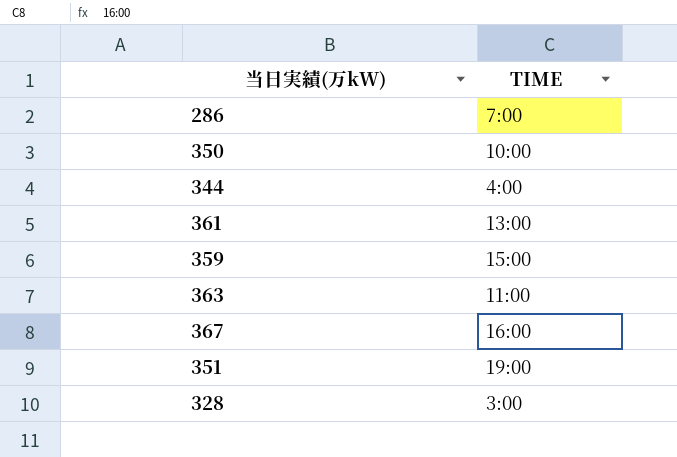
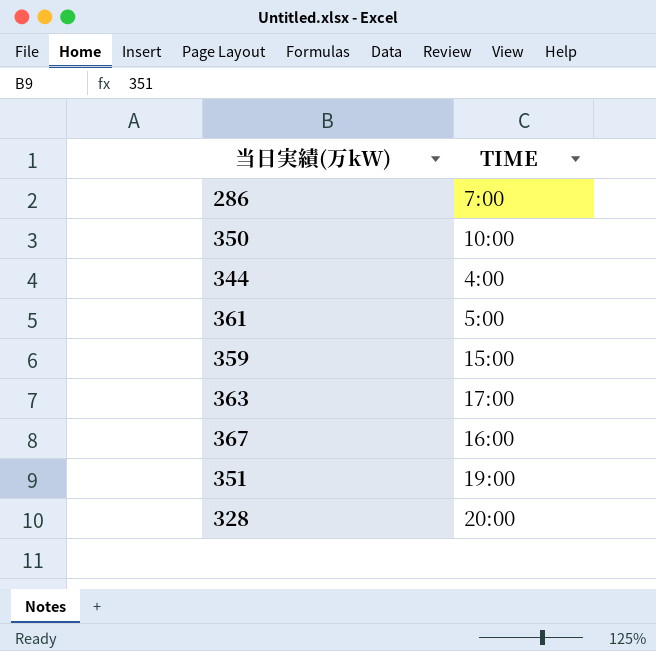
361 | TIME: 13:00 -> 5:00
363 | TIME: 11:00 -> 17:00
328 | TIME: 3:00 -> 20:00

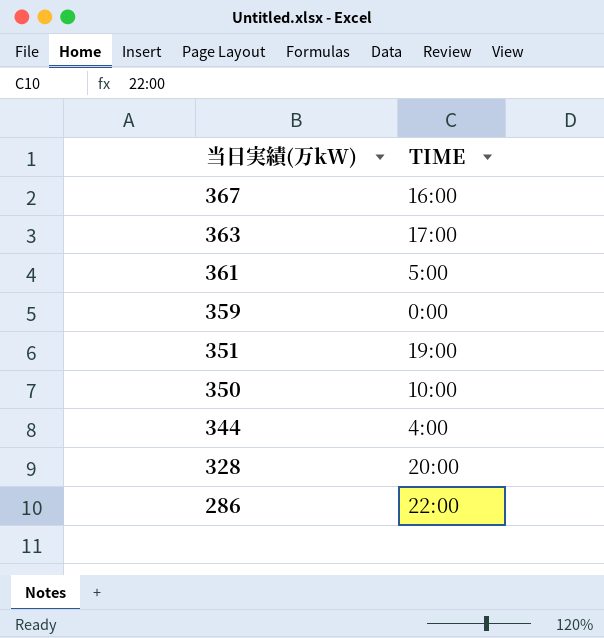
row order: none -> 当日実績(万kW) descending
359 | TIME: 15:00 -> 0:00
286 | TIME: 7:00 -> 22:00

